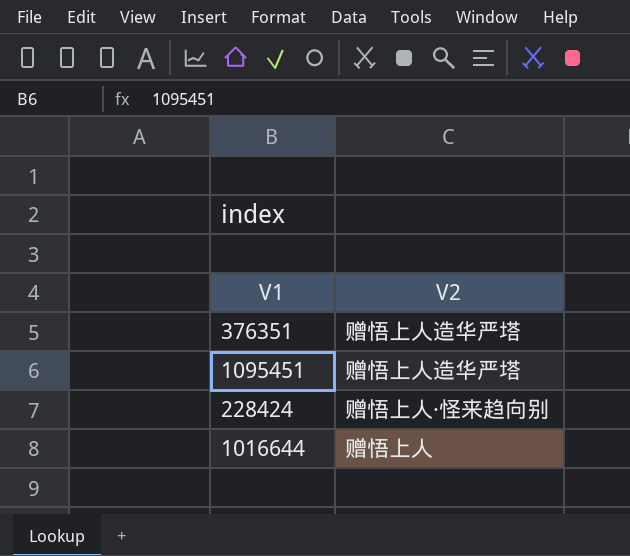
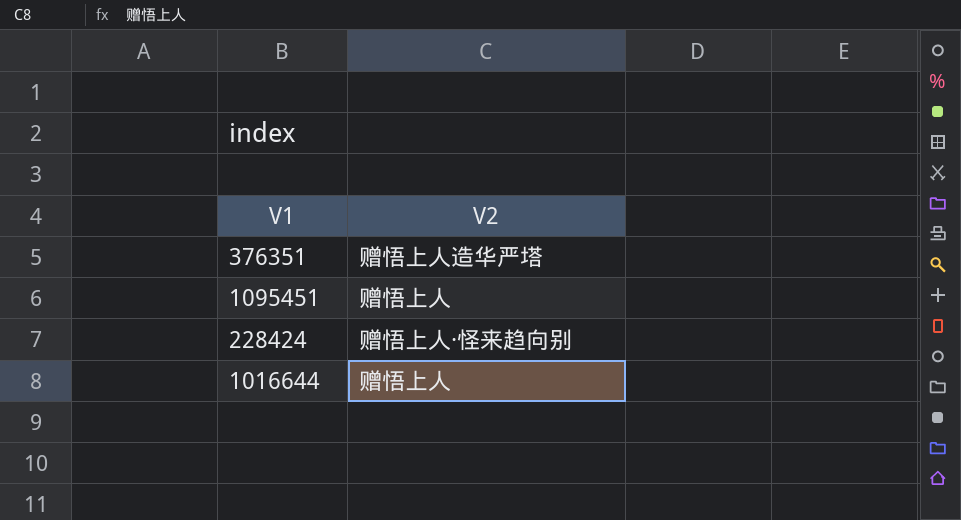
1095451 | V2: 赠悟上人造华严塔 -> 赠悟上人

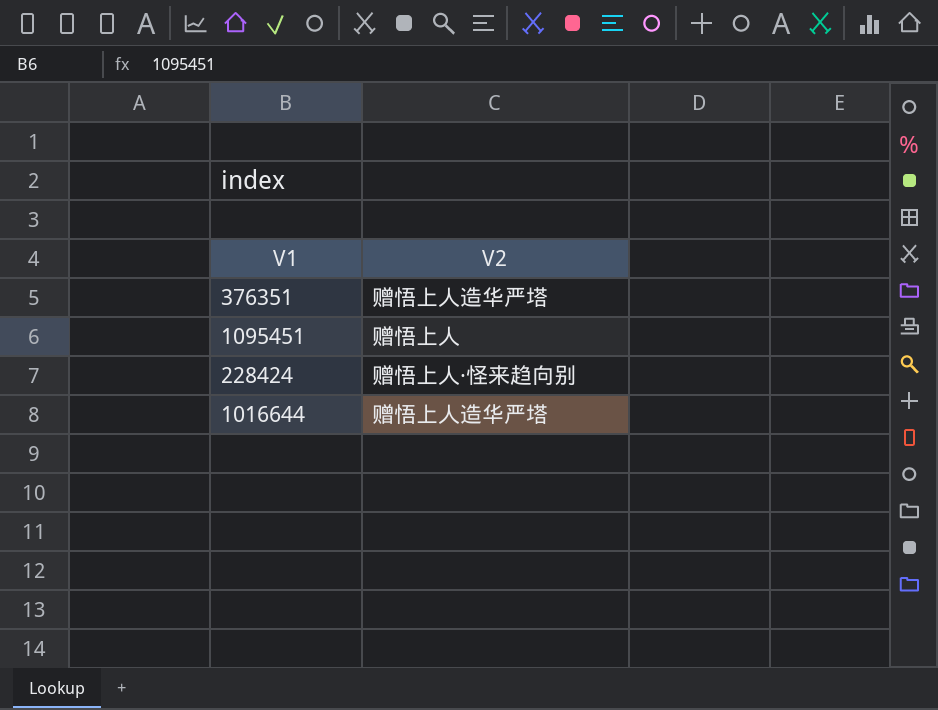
1016644 | V2: 赠悟上人 -> 赠悟上人造华严塔

